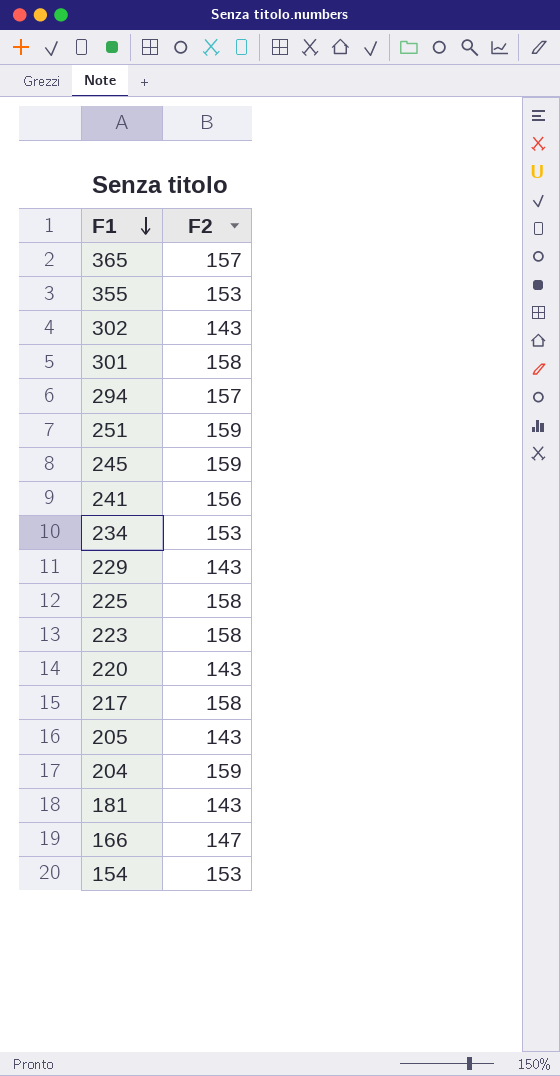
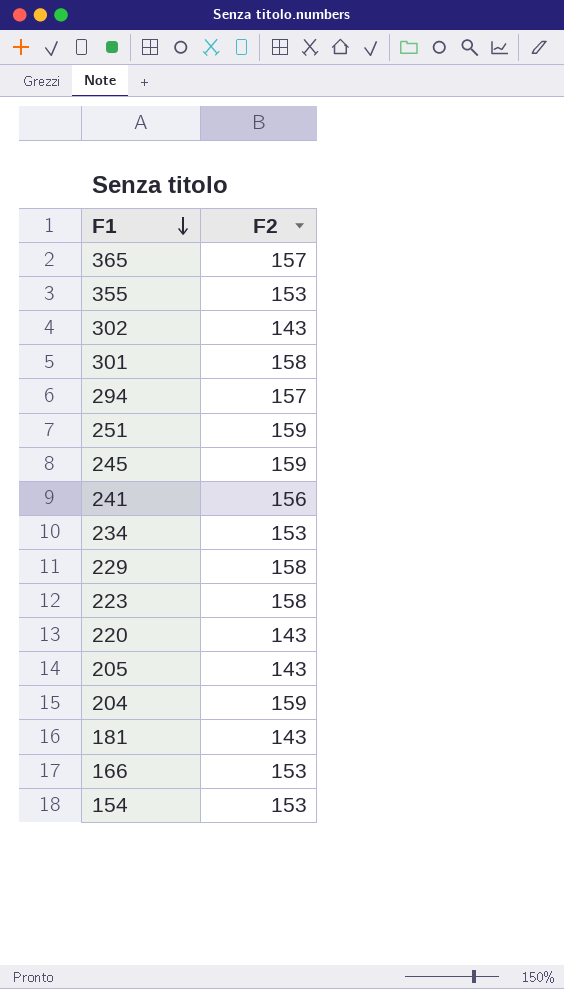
row 225: 158 -> none
row 217: 158 -> none
229 | F2: 143 -> 158
166 | F2: 147 -> 153

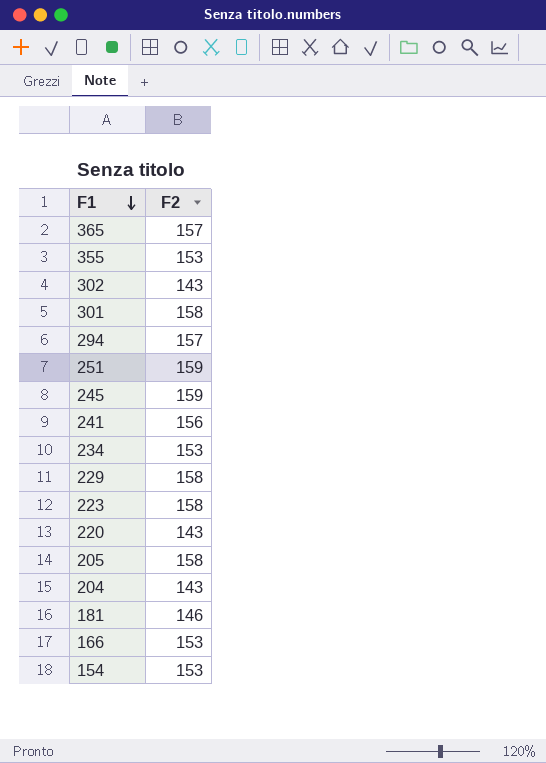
205 | F2: 143 -> 158
204 | F2: 159 -> 143
181 | F2: 143 -> 146

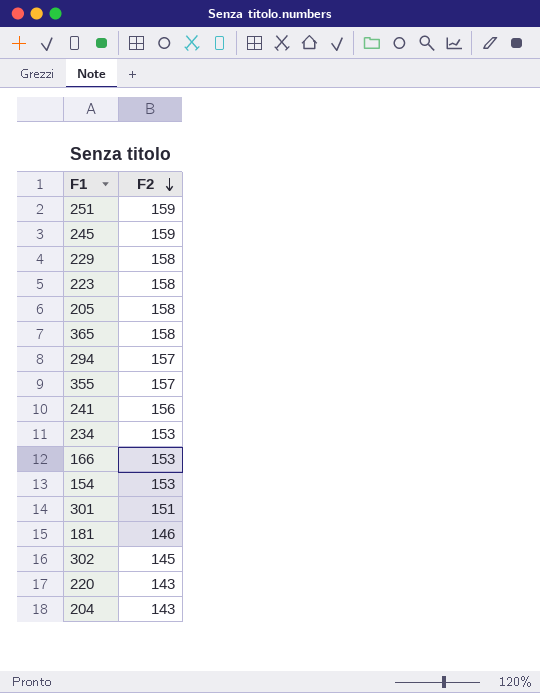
row order: F1 descending -> F2 descending
365 | F2: 157 -> 158
355 | F2: 153 -> 157
301 | F2: 158 -> 151
302 | F2: 143 -> 145

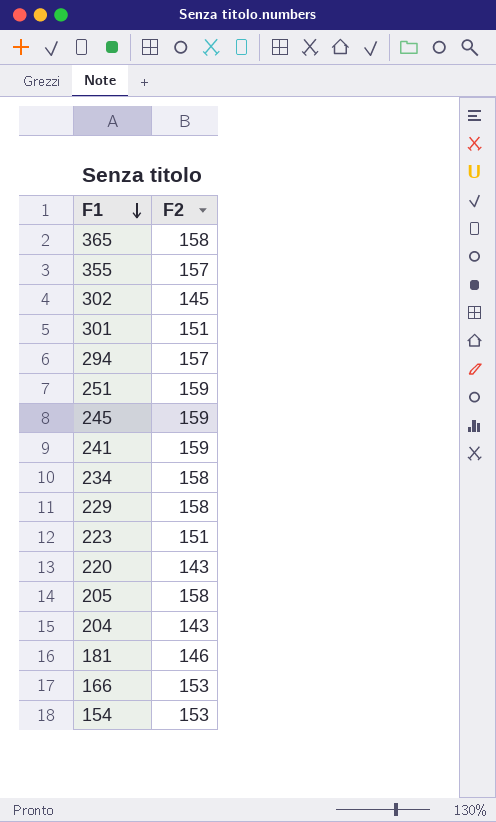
row order: F2 descending -> F1 descending
241 | F2: 156 -> 159
234 | F2: 153 -> 158
223 | F2: 158 -> 151

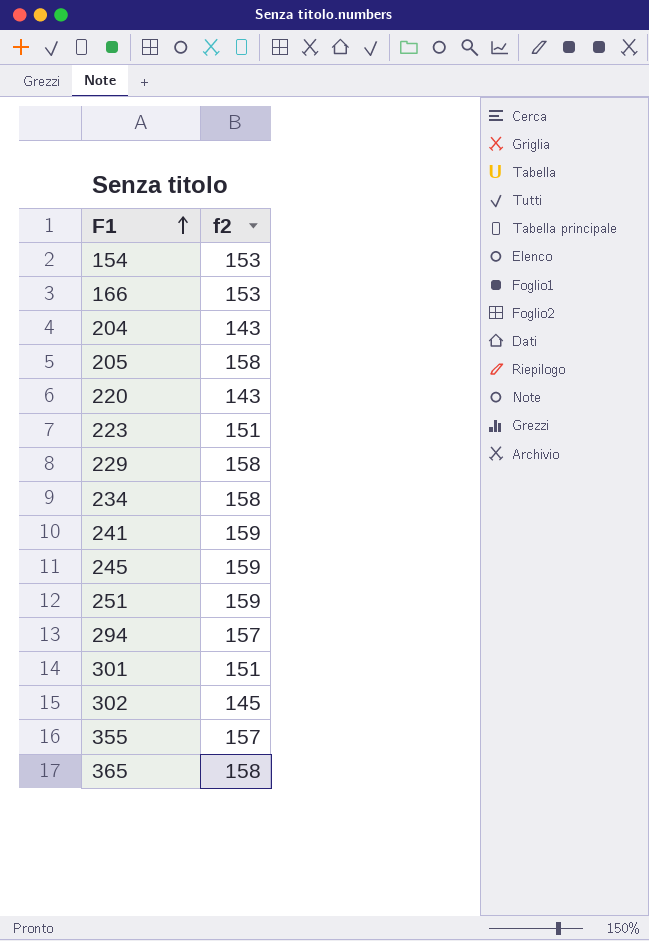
row order: F1 descending -> F1 ascending
column name: F2 -> f2
row 181: 146 -> none

